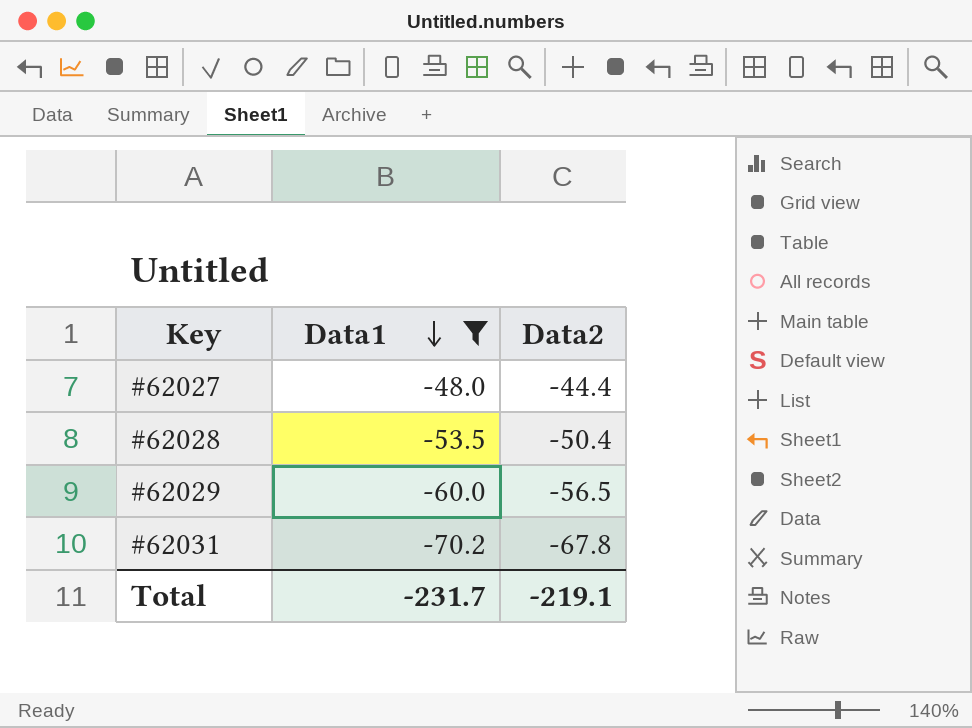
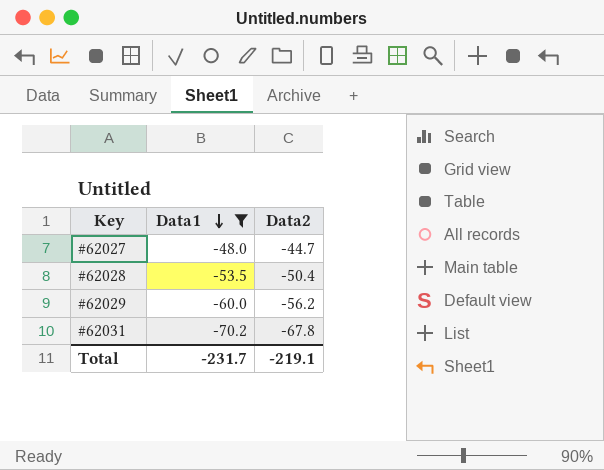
#62027 | Data2: -44.4 -> -44.7
#62029 | Data2: -56.5 -> -56.2

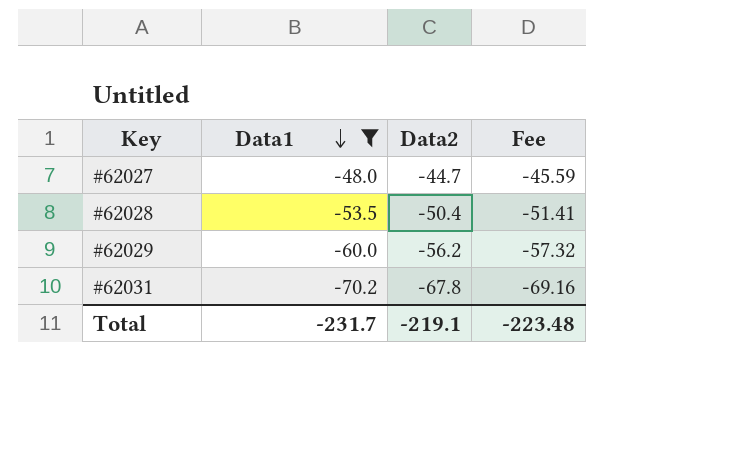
column Fee | formula: none -> [Data2] * 1.02

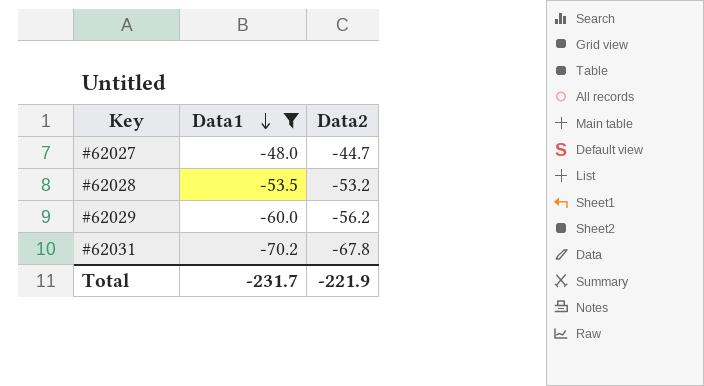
column Fee | formula: [Data2] * 1.02 -> none
#62028 | Data2: -50.4 -> -53.2
Total | Data2: -219.1 -> -221.9

